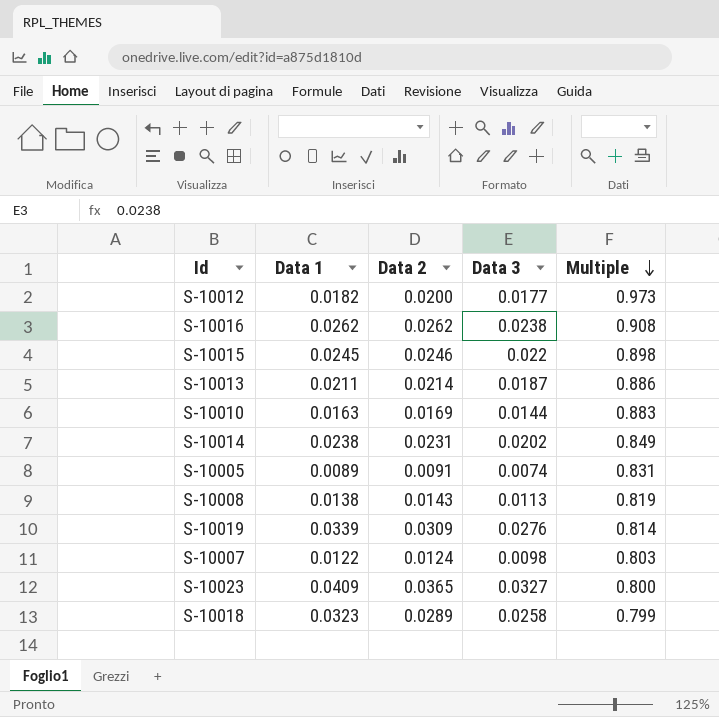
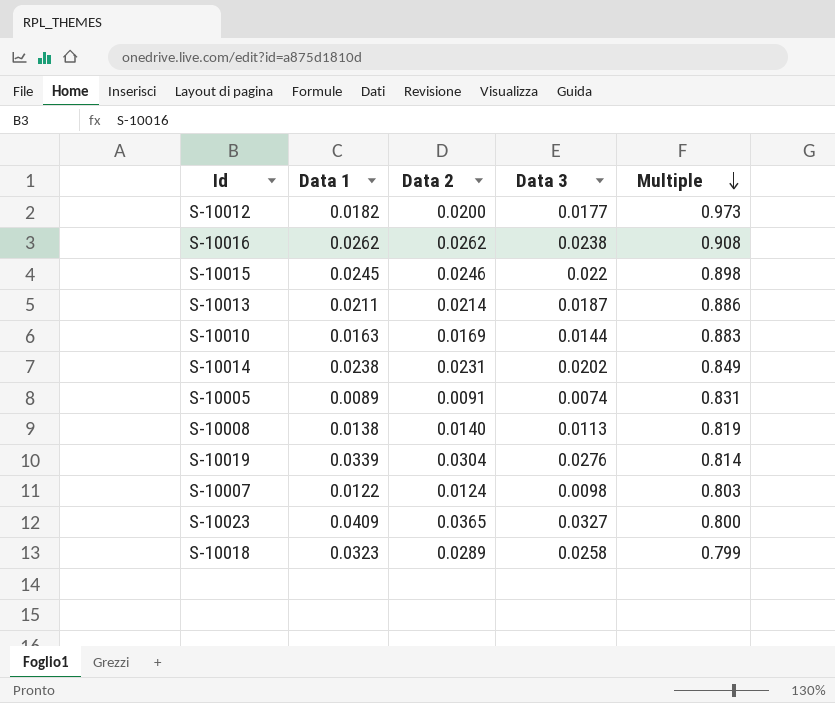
S-10008 | Data 2: 0.0143 -> 0.0140
S-10019 | Data 2: 0.0309 -> 0.0304

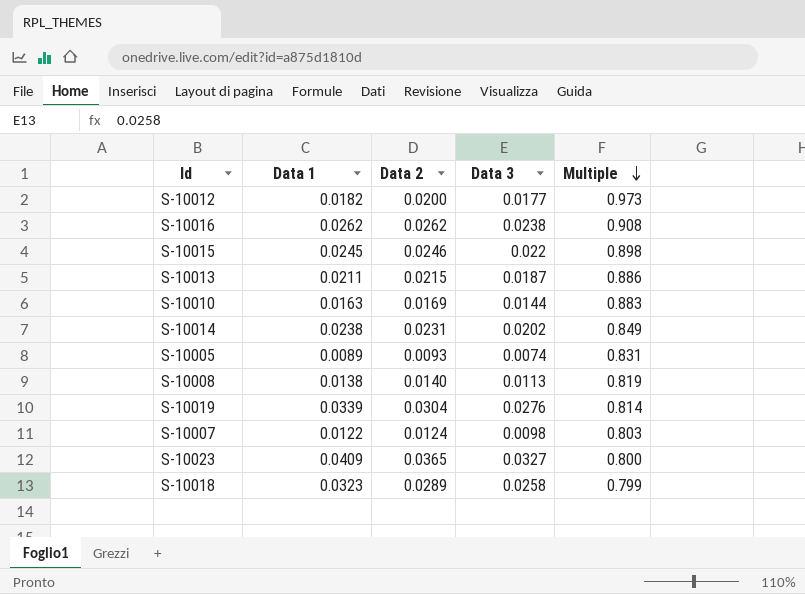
S-10013 | Data 2: 0.0214 -> 0.0215
S-10005 | Data 2: 0.0091 -> 0.0093

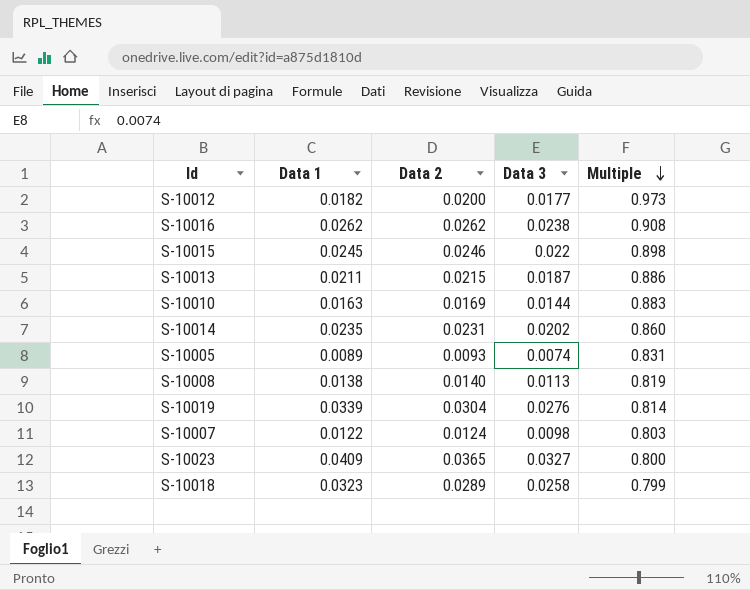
S-10014 | Data 1: 0.0238 -> 0.0235
S-10014 | Multiple: 0.849 -> 0.860

